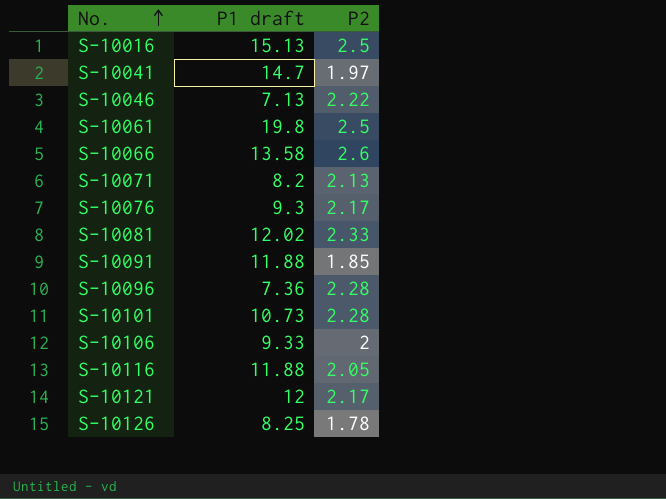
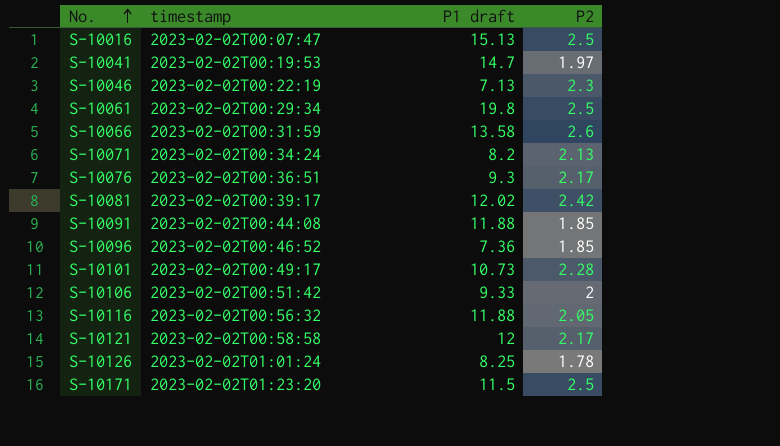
column timestamp | position: none -> 2
S-10046 | P2: 2.22 -> 2.3
S-10081 | P2: 2.33 -> 2.42
S-10096 | P2: 2.28 -> 1.85
row S-10171: none -> 2023-02-02T01:23:20 | 11.5 | 2.5

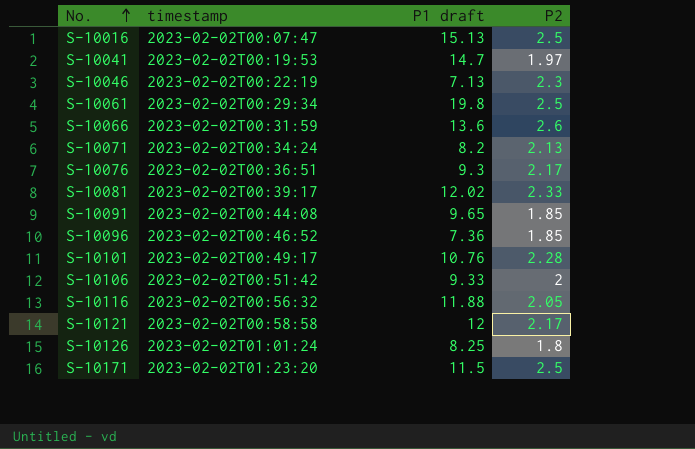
S-10066 | P1 draft: 13.58 -> 13.6
S-10081 | P2: 2.42 -> 2.33
S-10091 | P1 draft: 11.88 -> 9.65
S-10101 | P1 draft: 10.73 -> 10.76
S-10126 | P2: 1.78 -> 1.8

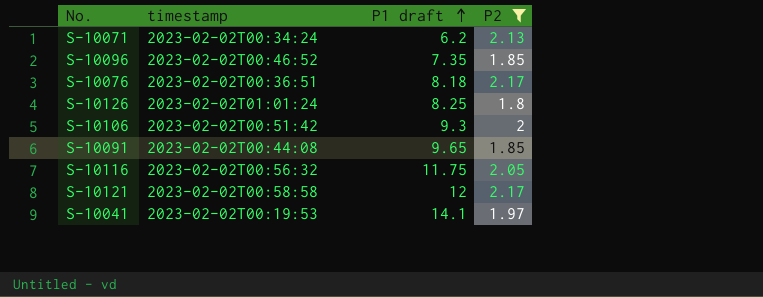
filter: none -> P2 <= 2.17
row order: No. ascending -> P1 draft ascending
S-10071 | P1 draft: 8.2 -> 6.2
S-10096 | P1 draft: 7.36 -> 7.35
S-10076 | P1 draft: 9.3 -> 8.18
S-10106 | P1 draft: 9.33 -> 9.3
S-10116 | P1 draft: 11.88 -> 11.75
S-10041 | P1 draft: 14.7 -> 14.1

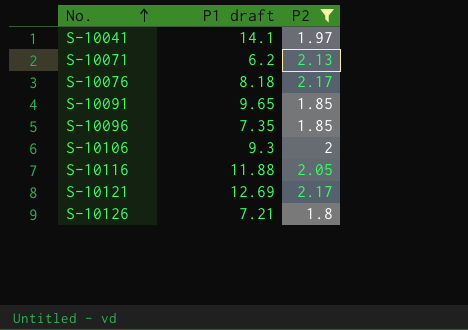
row order: P1 draft ascending -> No. ascending
column timestamp | position: 2 -> none
S-10116 | P1 draft: 11.75 -> 11.88
S-10121 | P1 draft: 12 -> 12.69
S-10126 | P1 draft: 8.25 -> 7.21

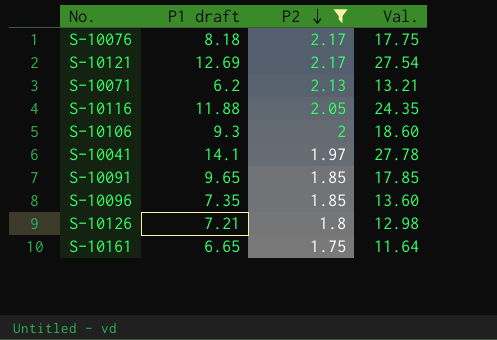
row order: No. ascending -> P2 descending
column Val. | formula: none -> [P1 draft] * [P2]
row S-10161: none -> 6.65 | 1.75 | 11.64

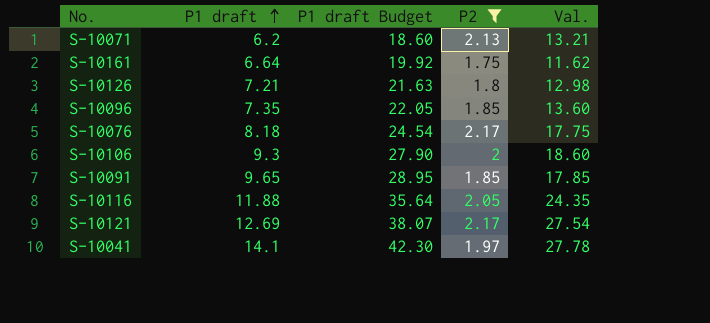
row order: P2 descending -> P1 draft ascending
column P1 draft Budget | formula: none -> [P1 draft] * 3
S-10161 | P1 draft: 6.65 -> 6.64
S-10161 | Val.: 11.64 -> 11.62

